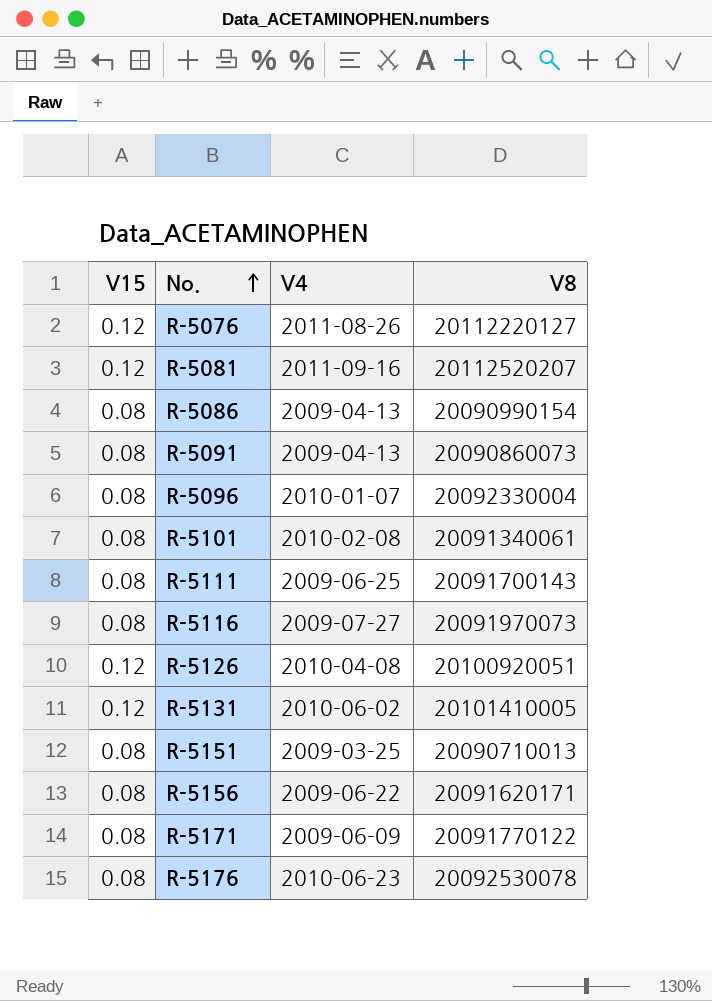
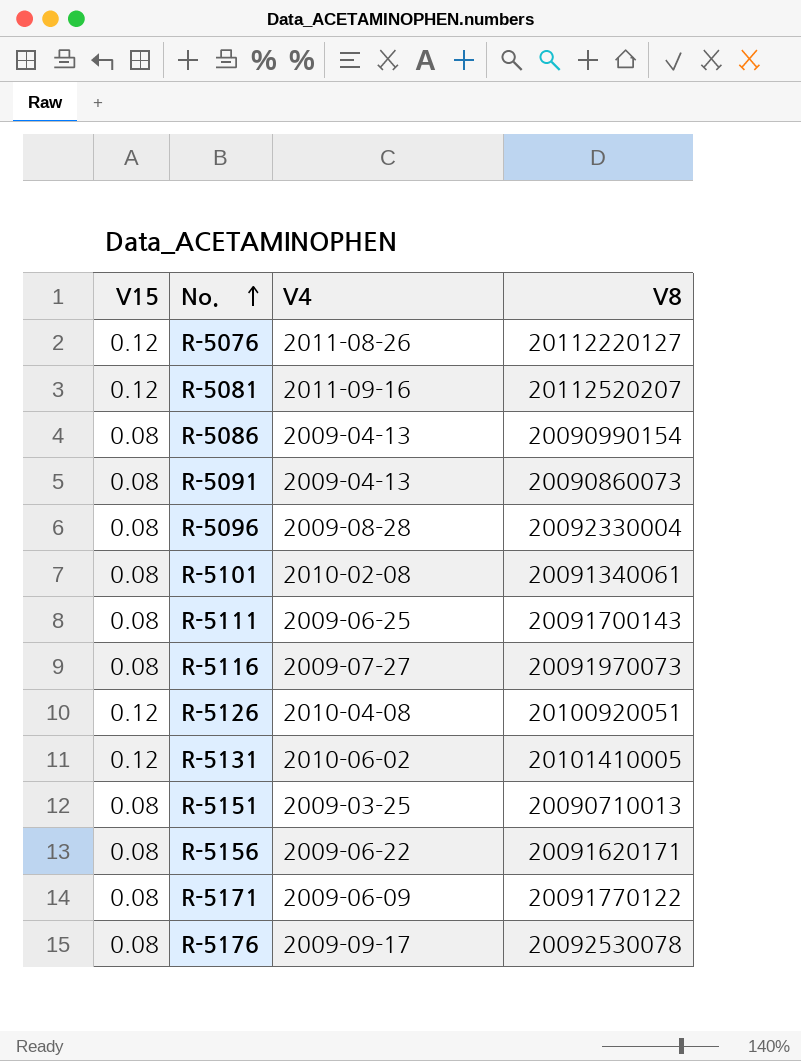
R-5096 | V4: 2010-01-07 -> 2009-08-28
R-5176 | V4: 2010-06-23 -> 2009-09-17

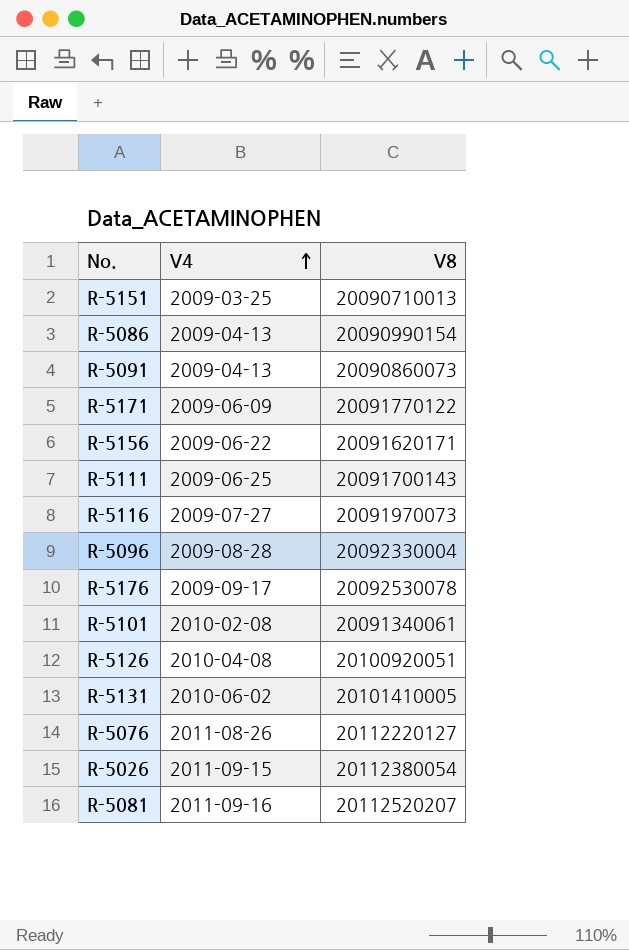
row order: No. ascending -> V4 ascending
column V15 | position: 1 -> none
row R-5026: none -> 2011-09-15 | 20112380054

